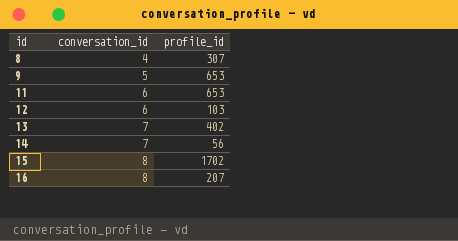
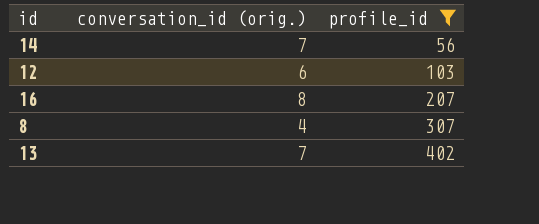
filter: none -> profile_id <= 402
row order: id ascending -> profile_id ascending
column name: conversation_id -> conversation_id (orig.)

